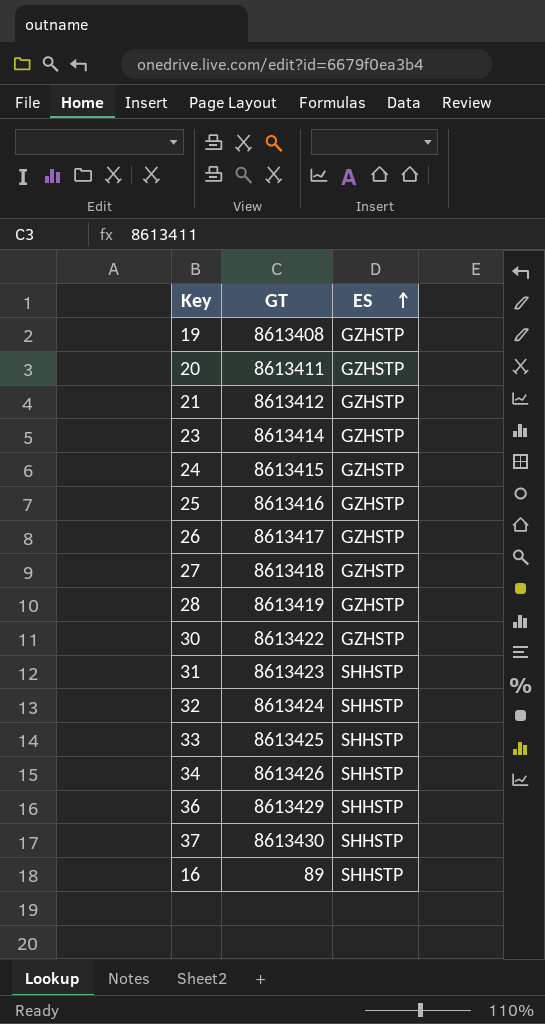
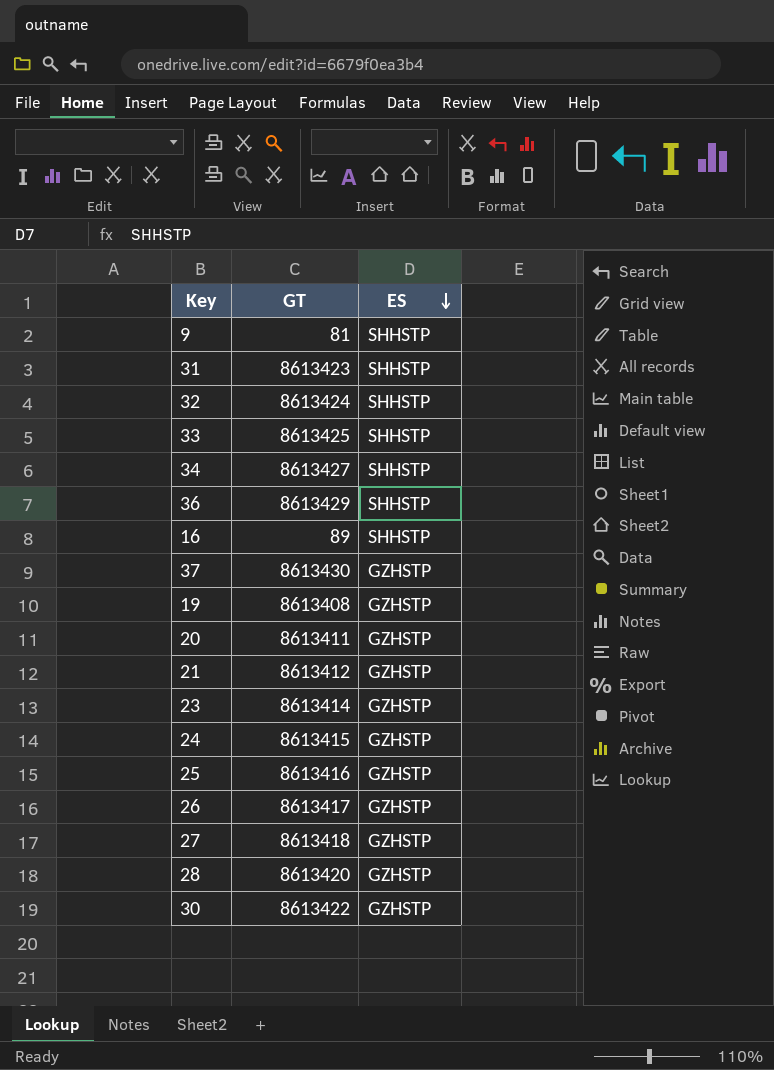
row order: ES ascending -> ES descending
row 9: none -> 81 | SHHSTP
34 | GT: 8613426 -> 8613427
37 | ES: SHHSTP -> GZHSTP
28 | GT: 8613419 -> 8613420

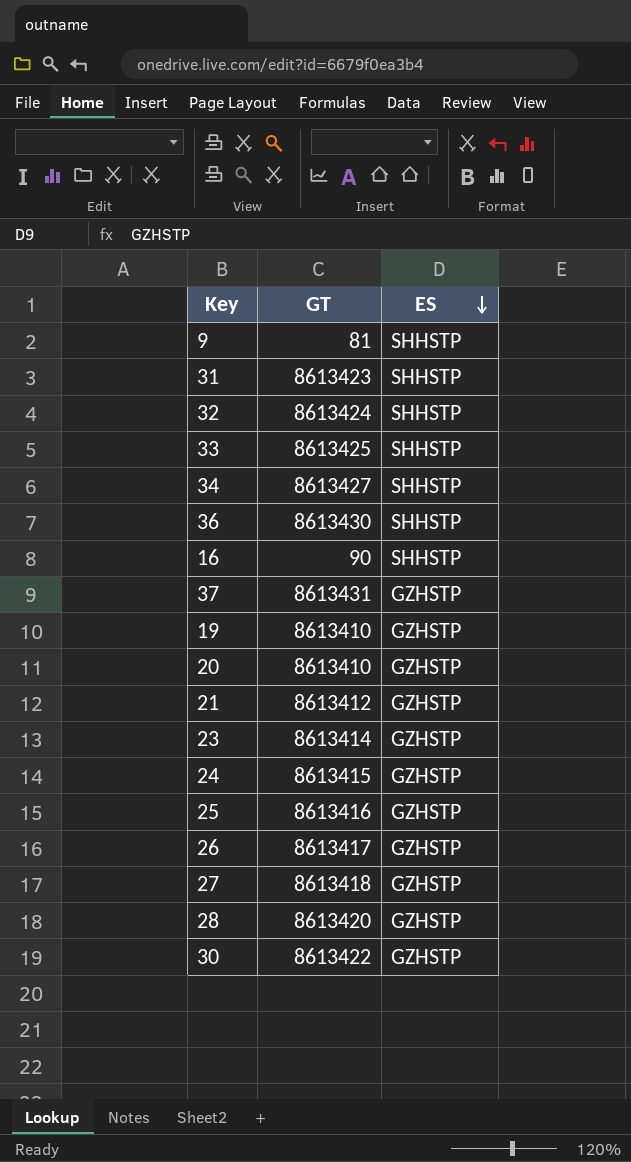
36 | GT: 8613429 -> 8613430
16 | GT: 89 -> 90
37 | GT: 8613430 -> 8613431
19 | GT: 8613408 -> 8613410
20 | GT: 8613411 -> 8613410

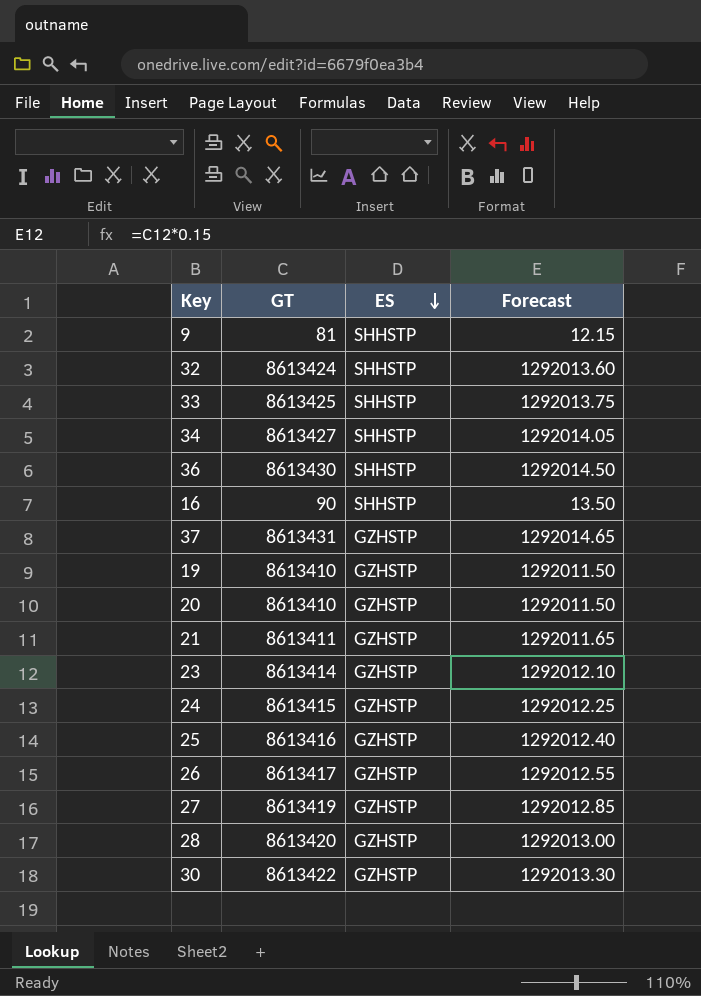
column Forecast | formula: none -> [GT] * 0.15
row 31: 8613423 | SHHSTP -> none
21 | GT: 8613412 -> 8613411
27 | GT: 8613418 -> 8613419

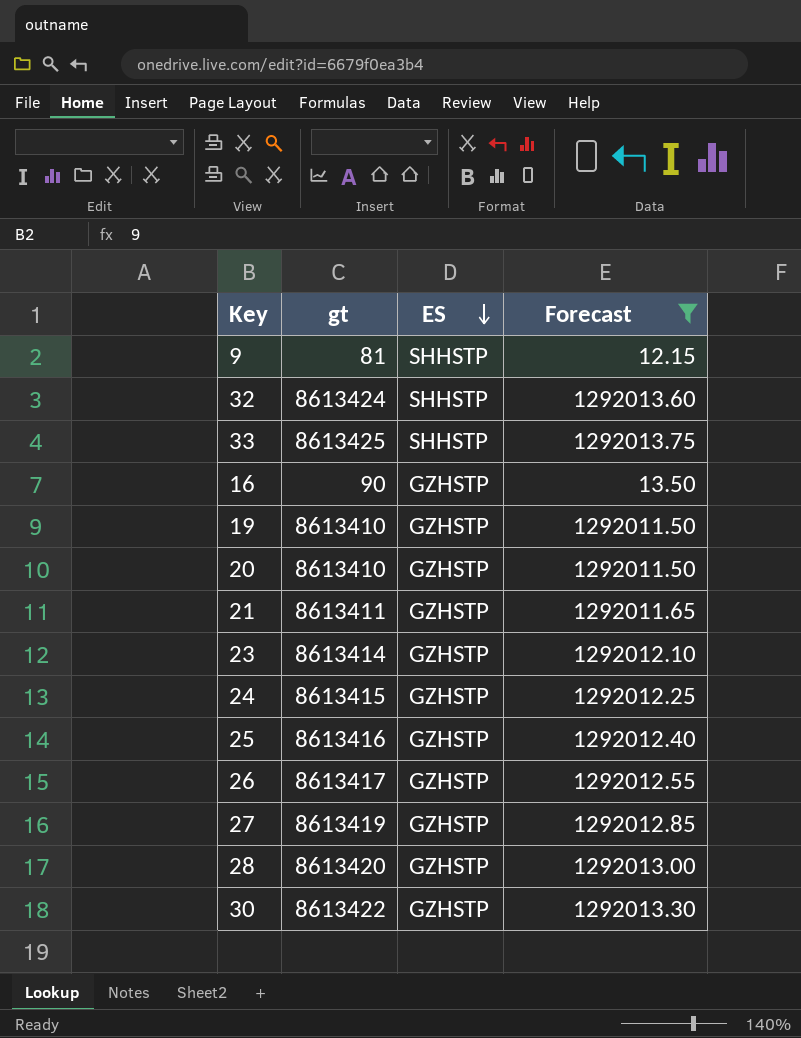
filter: none -> Forecast <= 1292013.75
column name: GT -> gt
16 | ES: SHHSTP -> GZHSTP

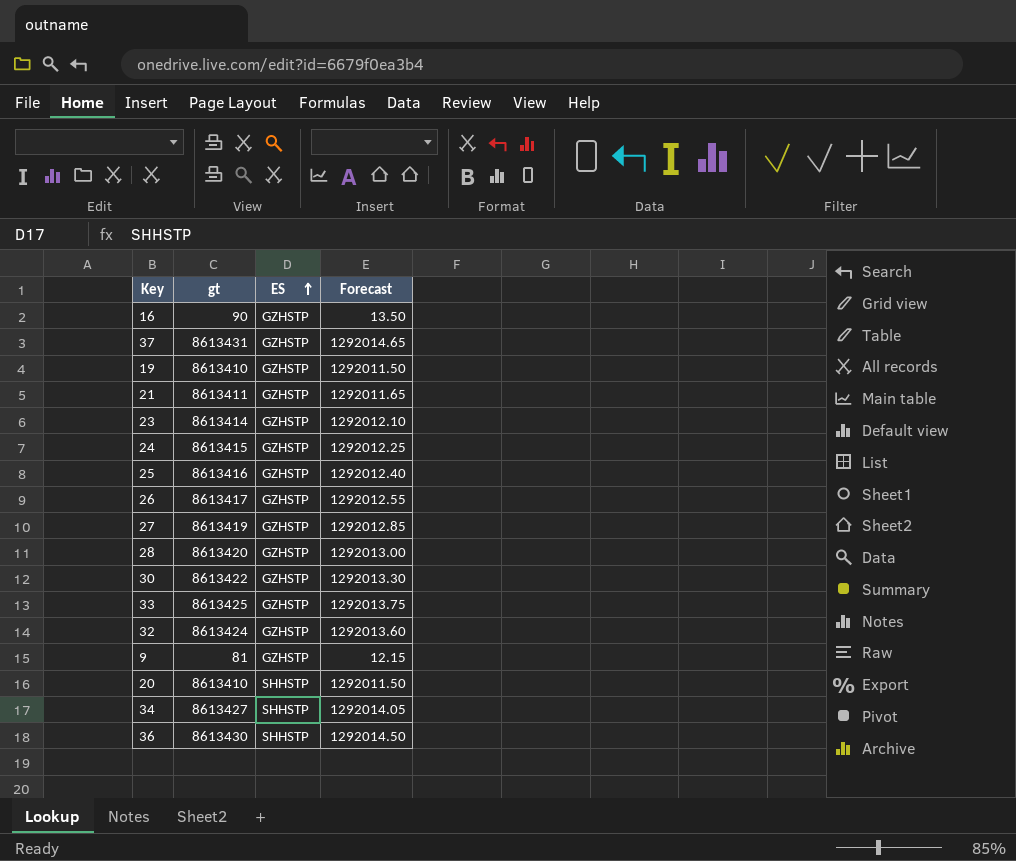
filter: Forecast <= 1292013.75 -> none
row order: ES descending -> ES ascending
33 | ES: SHHSTP -> GZHSTP
32 | ES: SHHSTP -> GZHSTP
9 | ES: SHHSTP -> GZHSTP
20 | ES: GZHSTP -> SHHSTP

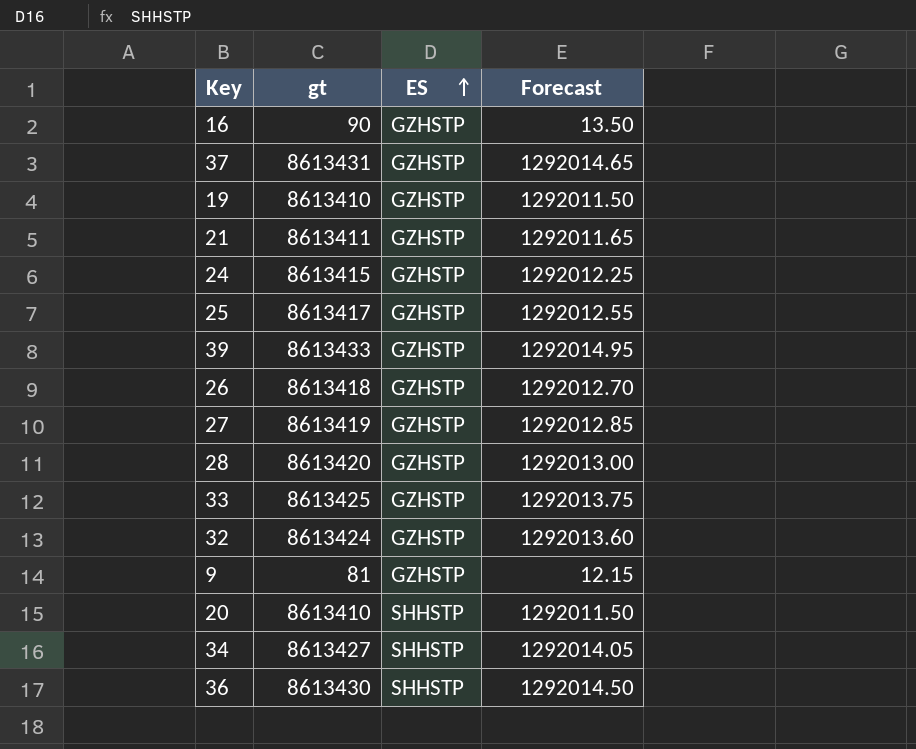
row 23: 8613414 | GZHSTP | 1292012.10 -> none
row 30: 8613422 | GZHSTP | 1292013.30 -> none
25 | gt: 8613416 -> 8613417
25 | Forecast: 1292012.40 -> 1292012.55
row 39: none -> 8613433 | GZHSTP | 1292014.95
26 | gt: 8613417 -> 8613418
26 | Forecast: 1292012.55 -> 1292012.70

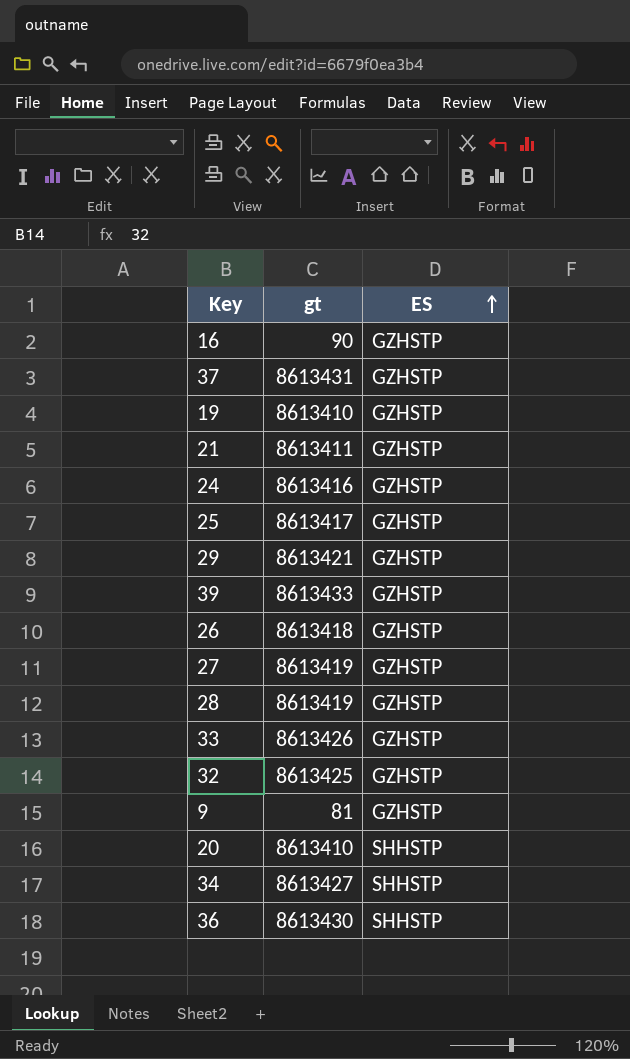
column Forecast | formula: [gt] * 0.15 -> none
24 | gt: 8613415 -> 8613416
row 29: none -> 8613421 | GZHSTP
28 | gt: 8613420 -> 8613419
33 | gt: 8613425 -> 8613426
32 | gt: 8613424 -> 8613425

